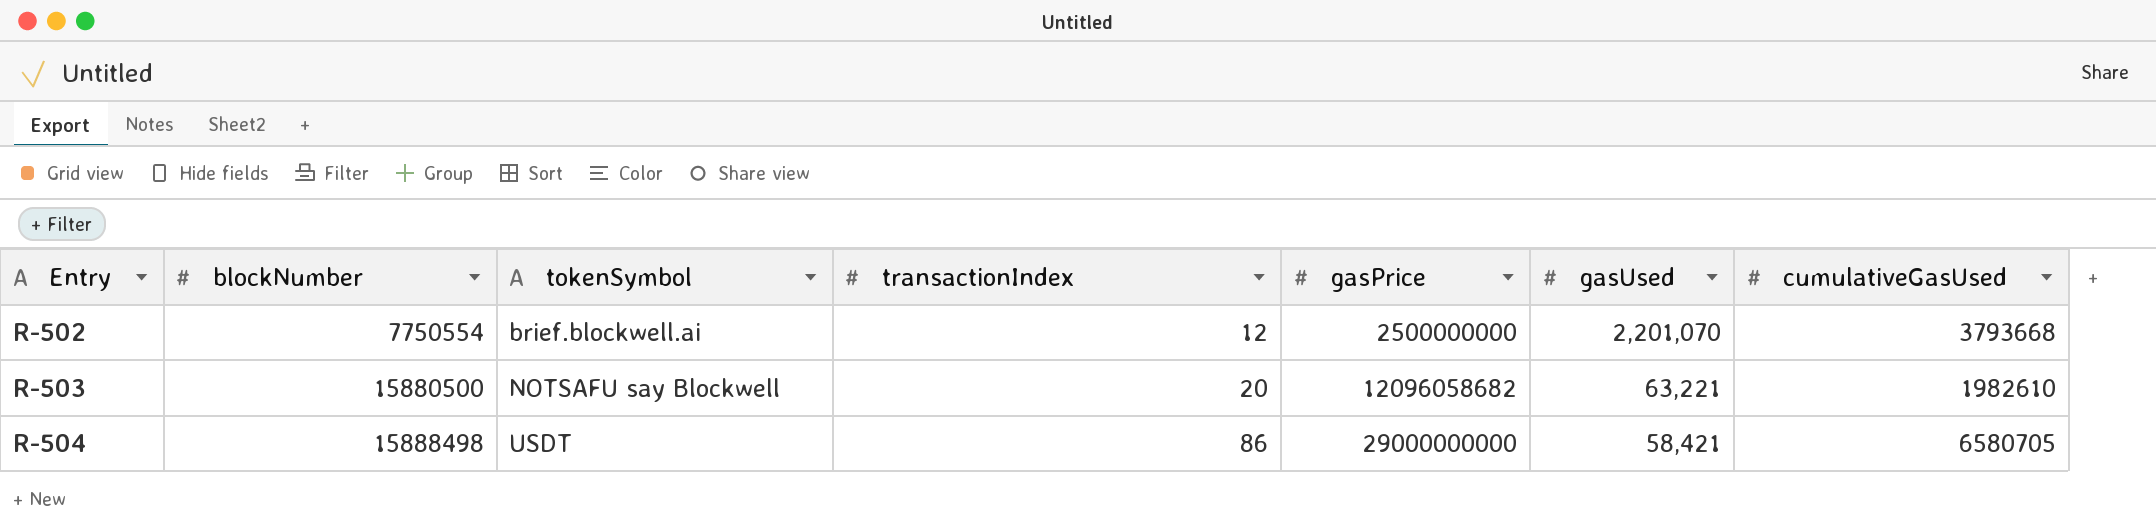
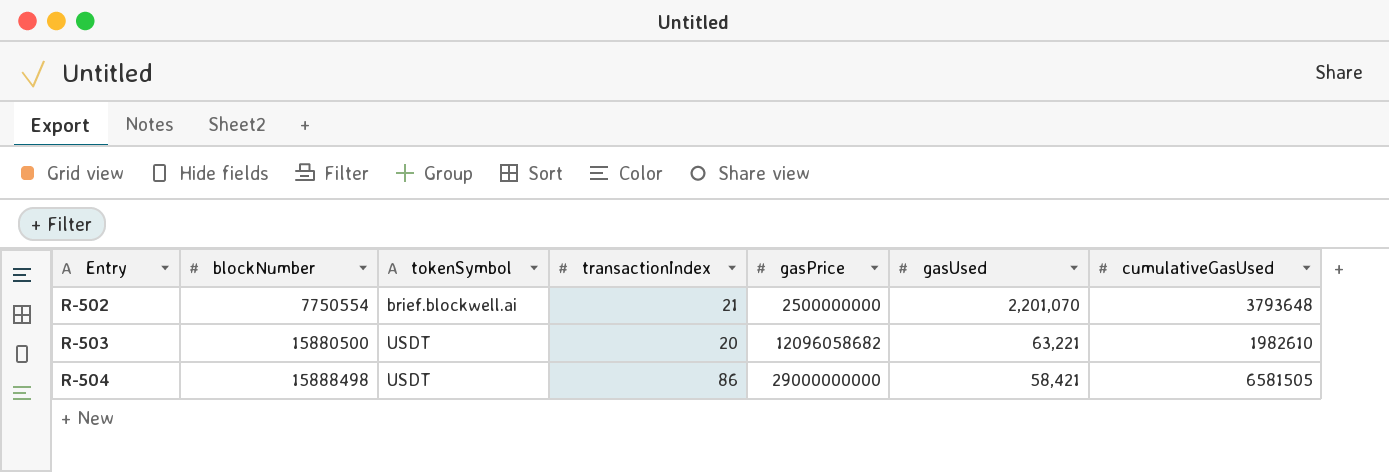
R-502 | transactionIndex: 12 -> 21
R-502 | cumulativeGasUsed: 3793668 -> 3793648
R-503 | tokenSymbol: NOTSAFU say Blockwell -> USDT
R-504 | cumulativeGasUsed: 6580705 -> 6581505

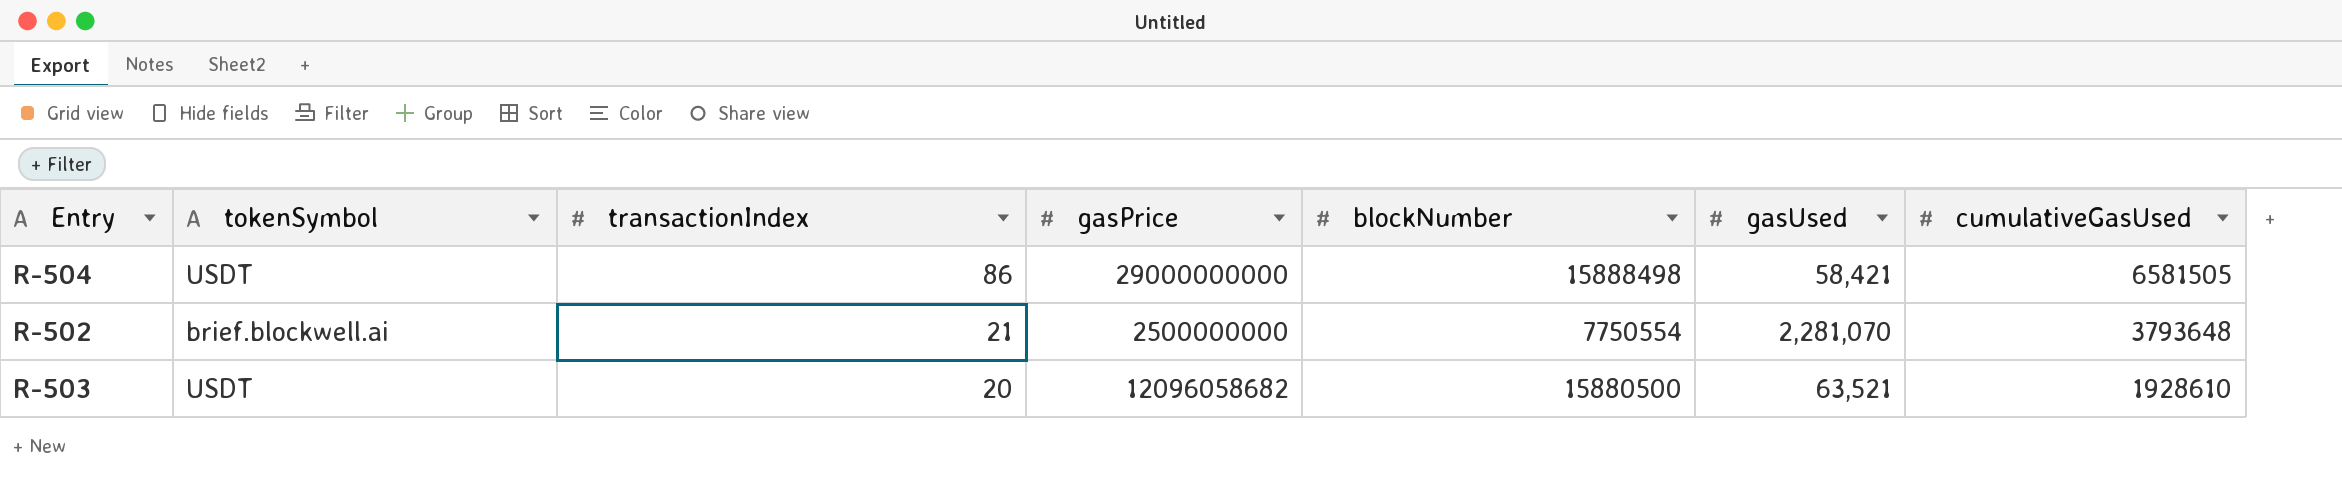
row order: Entry ascending -> transactionIndex descending
column blockNumber | position: 2 -> 5
R-502 | gasUsed: 2,201,070 -> 2,281,070
R-503 | gasUsed: 63,221 -> 63,521
R-503 | cumulativeGasUsed: 1982610 -> 1928610

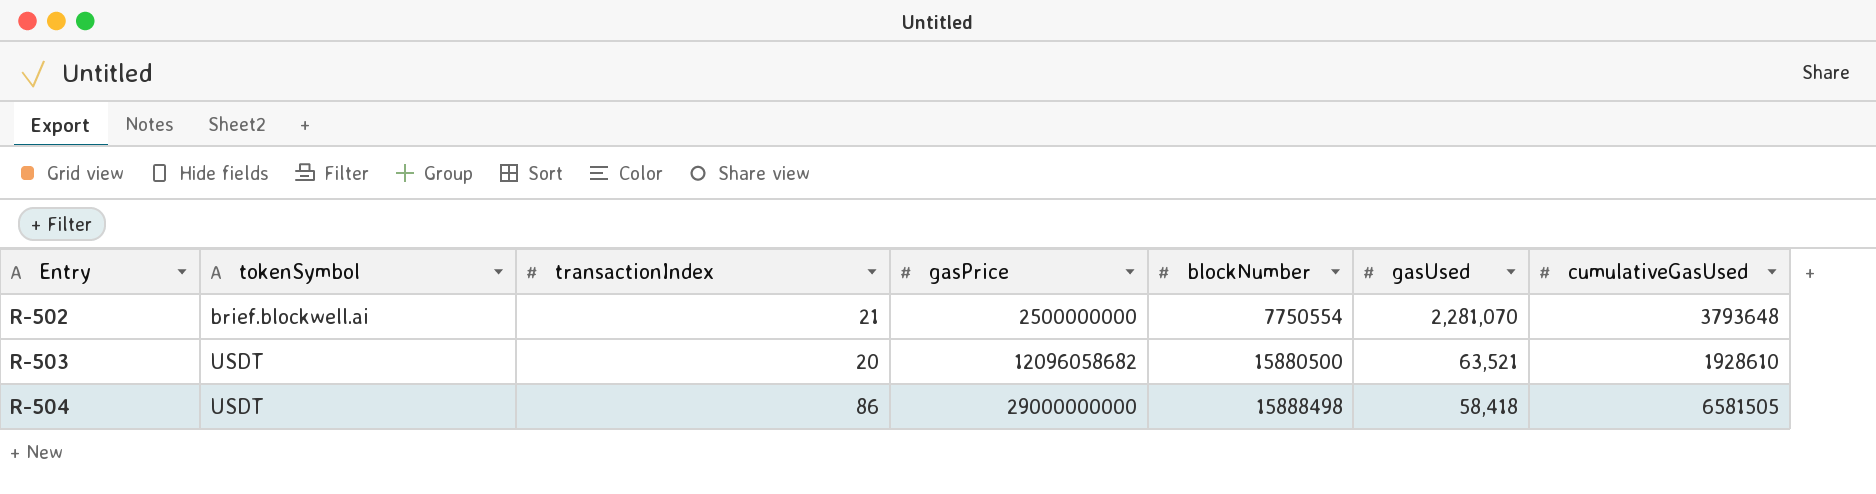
row order: transactionIndex descending -> Entry ascending
R-504 | gasUsed: 58,421 -> 58,418

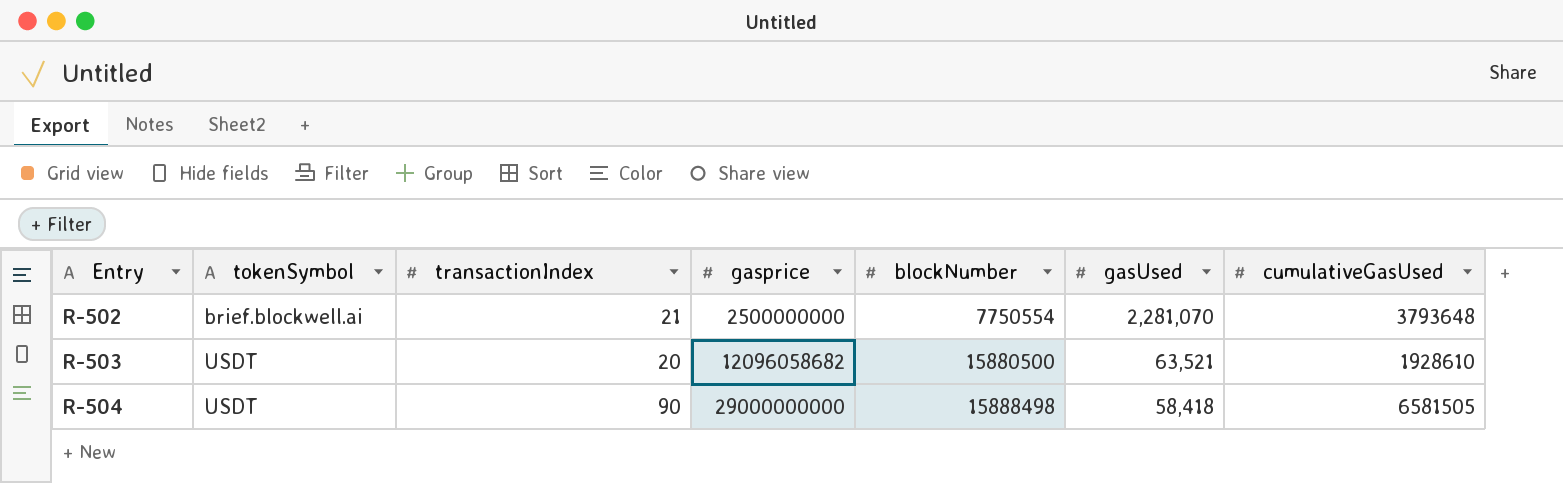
column name: gasPrice -> gasprice
R-504 | transactionIndex: 86 -> 90

